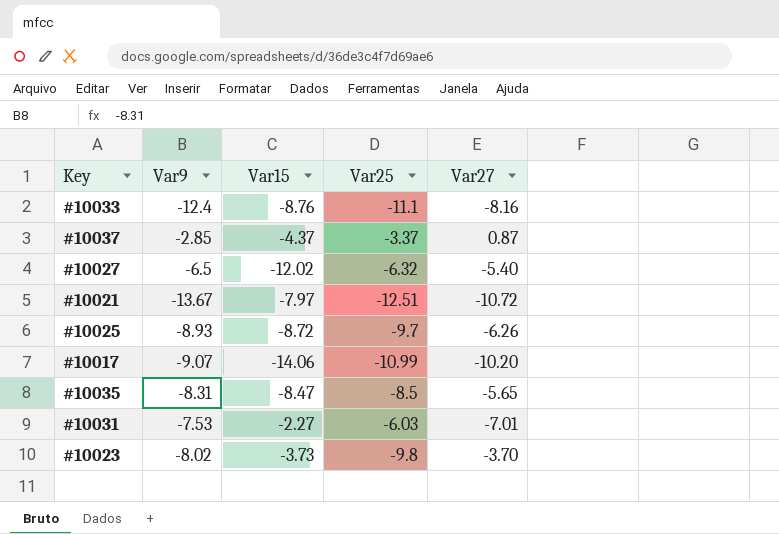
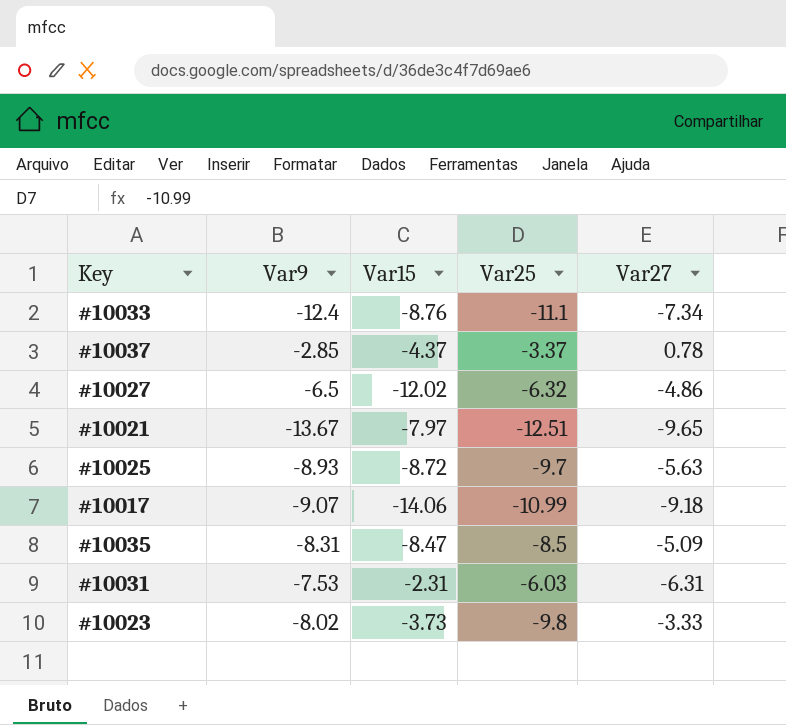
#10033 | Var27: -8.16 -> -7.34
#10037 | Var27: 0.87 -> 0.78
#10027 | Var27: -5.40 -> -4.86
#10021 | Var27: -10.72 -> -9.65
#10025 | Var27: -6.26 -> -5.63
#10017 | Var27: -10.20 -> -9.18
#10035 | Var27: -5.65 -> -5.09
#10031 | Var15: -2.27 -> -2.31
#10031 | Var27: -7.01 -> -6.31
#10023 | Var27: -3.70 -> -3.33

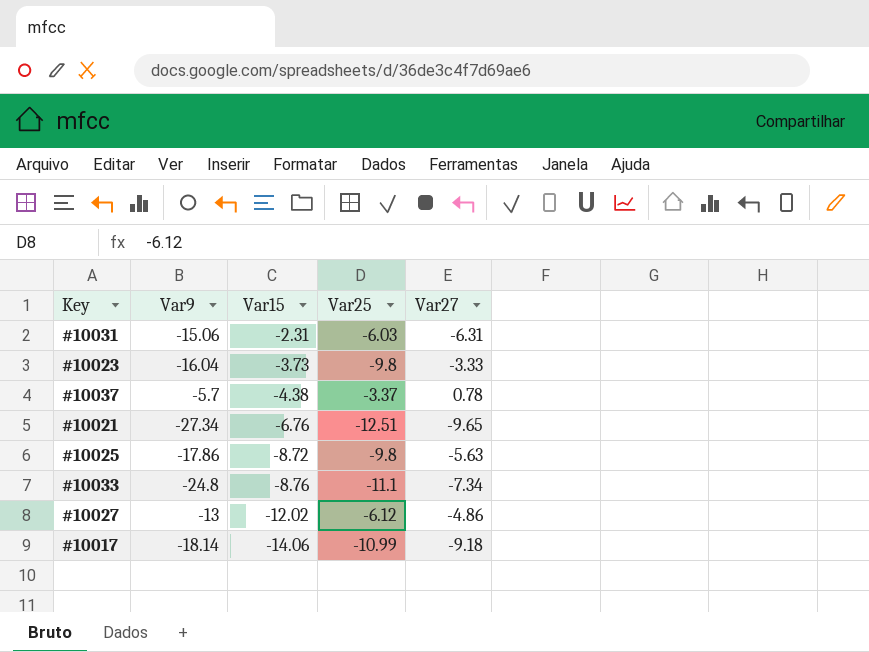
row order: none -> Var15 descending
row #10035: -8.31 | -8.47 | -8.5 | -5.09 -> none
#10031 | Var9: -7.53 -> -15.06
#10023 | Var9: -8.02 -> -16.04
#10037 | Var9: -2.85 -> -5.7
#10037 | Var15: -4.37 -> -4.38
#10021 | Var9: -13.67 -> -27.34
#10021 | Var15: -7.97 -> -6.76
#10025 | Var9: -8.93 -> -17.86
#10025 | Var25: -9.7 -> -9.8
#10033 | Var9: -12.4 -> -24.8
#10027 | Var9: -6.5 -> -13
#10027 | Var25: -6.32 -> -6.12
#10017 | Var9: -9.07 -> -18.14

